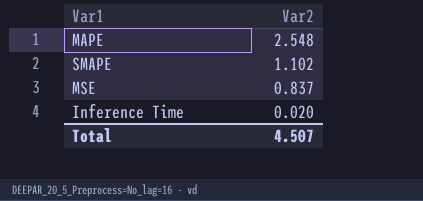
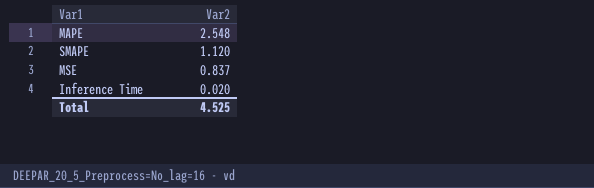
SMAPE | Var2: 1.102 -> 1.120
Total | Var2: 4.507 -> 4.525

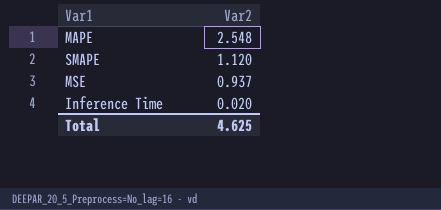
MSE | Var2: 0.837 -> 0.937
Total | Var2: 4.525 -> 4.625

